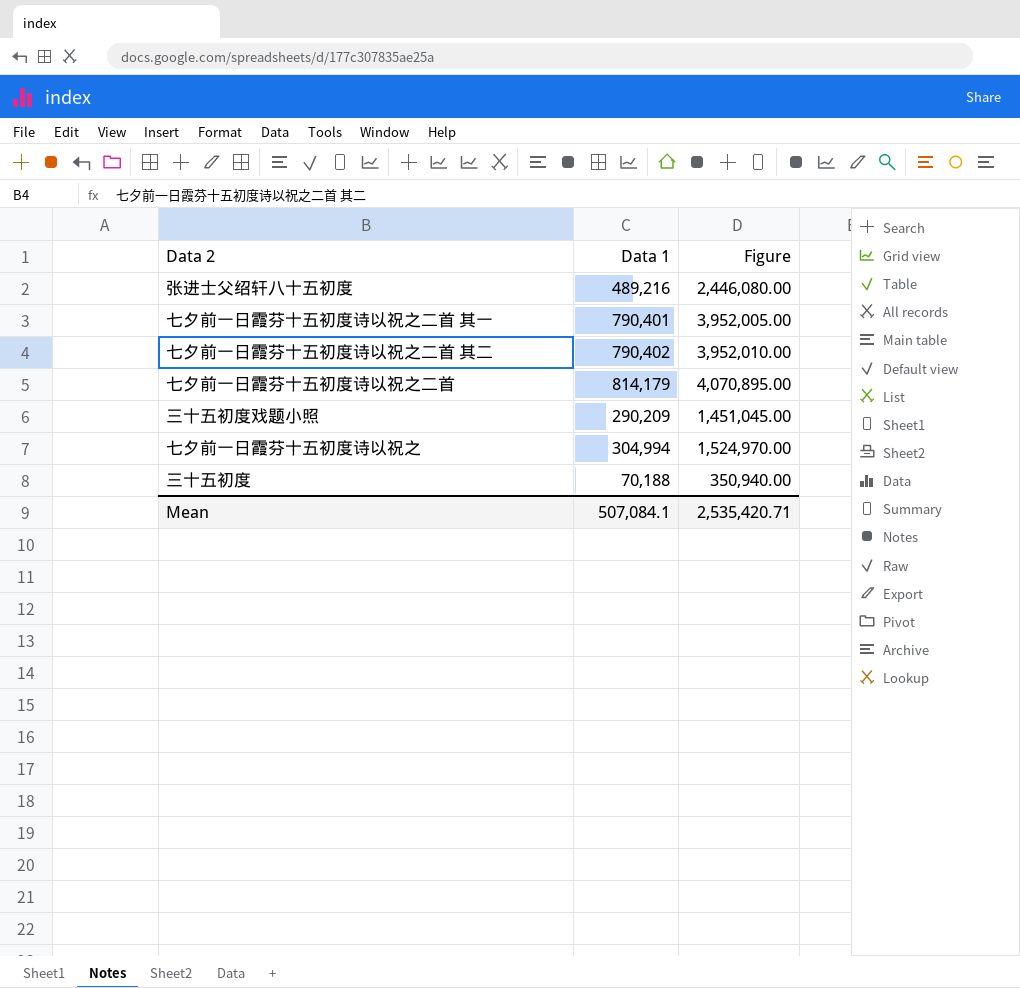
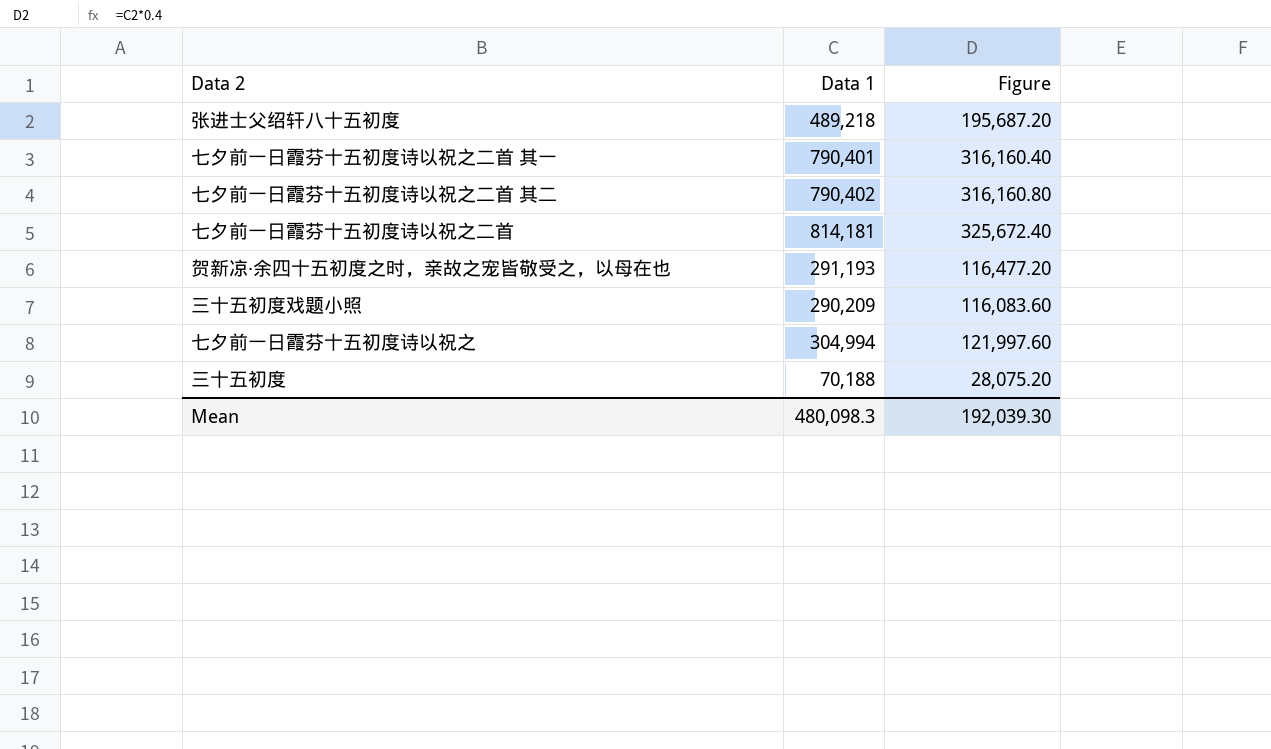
column Figure | formula: [Data 1] * 5 -> [Data 1] * 0.4
张进士父绍轩八十五初度 | Data 1: 489,216 -> 489,218
七夕前一日霞芬十五初度诗以祝之二首 | Data 1: 814,179 -> 814,181
row 贺新凉·余四十五初度之时，亲故之宠皆敬受之，以母在也: none -> 291,193 | 116,477.20
Mean | Data 1: 507,084.1 -> 480,098.3
Mean | Figure: 2,535,420.71 -> 192,039.30

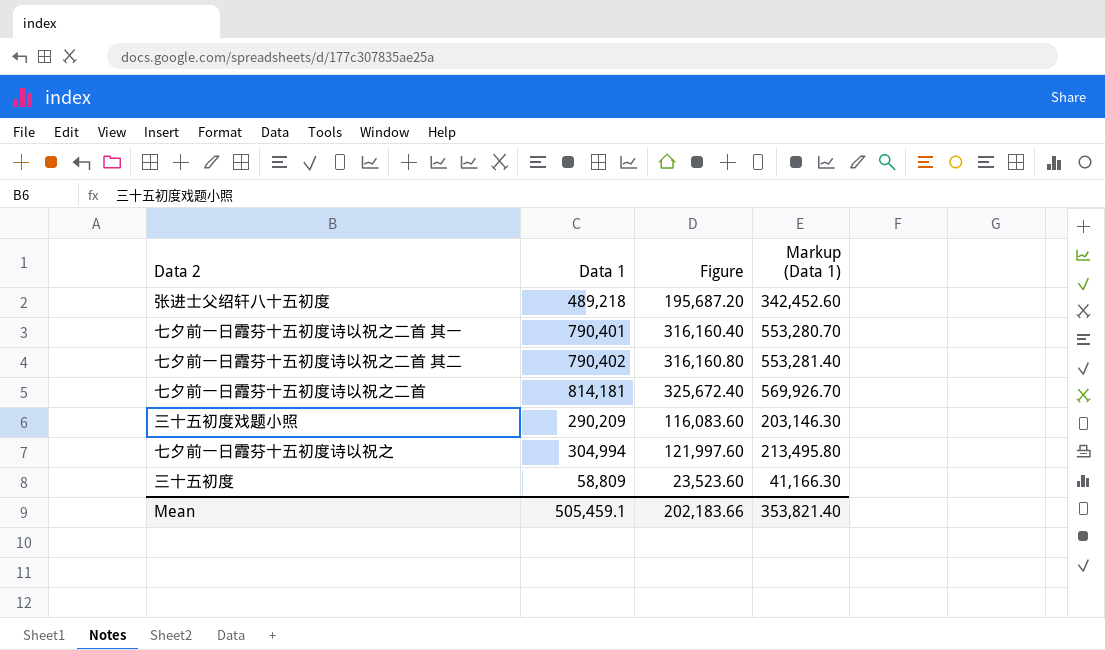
column Markup (Data 1) | formula: none -> [Data 1] * 0.7
row 贺新凉·余四十五初度之时，亲故之宠皆敬受之，以母在也: 291,193 | 116,477.20 -> none
三十五初度 | Data 1: 70,188 -> 58,809
三十五初度 | Figure: 28,075.20 -> 23,523.60
Mean | Data 1: 480,098.3 -> 505,459.1
Mean | Figure: 192,039.30 -> 202,183.66

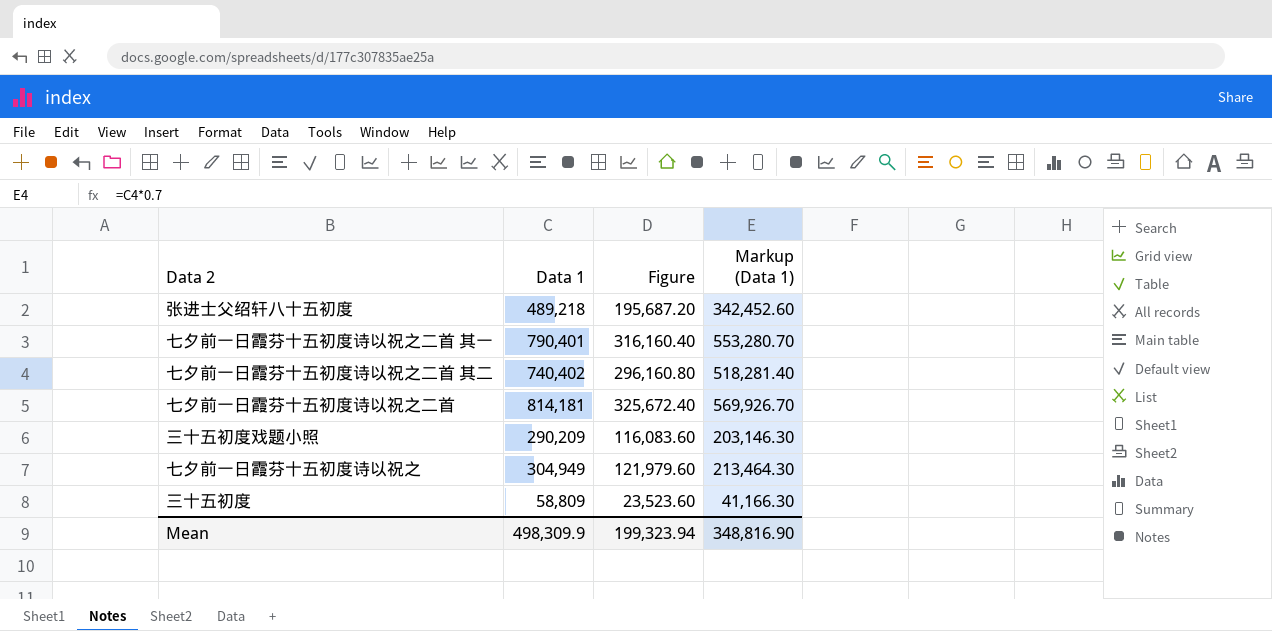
七夕前一日霞芬十五初度诗以祝之二首 其二 | Data 1: 790,402 -> 740,402
七夕前一日霞芬十五初度诗以祝之二首 其二 | Figure: 316,160.80 -> 296,160.80
七夕前一日霞芬十五初度诗以祝之二首 其二 | Markup (Data 1): 553,281.40 -> 518,281.40
七夕前一日霞芬十五初度诗以祝之 | Data 1: 304,994 -> 304,949
七夕前一日霞芬十五初度诗以祝之 | Figure: 121,997.60 -> 121,979.60
七夕前一日霞芬十五初度诗以祝之 | Markup (Data 1): 213,495.80 -> 213,464.30
Mean | Data 1: 505,459.1 -> 498,309.9
Mean | Figure: 202,183.66 -> 199,323.94
Mean | Markup (Data 1): 353,821.40 -> 348,816.90

